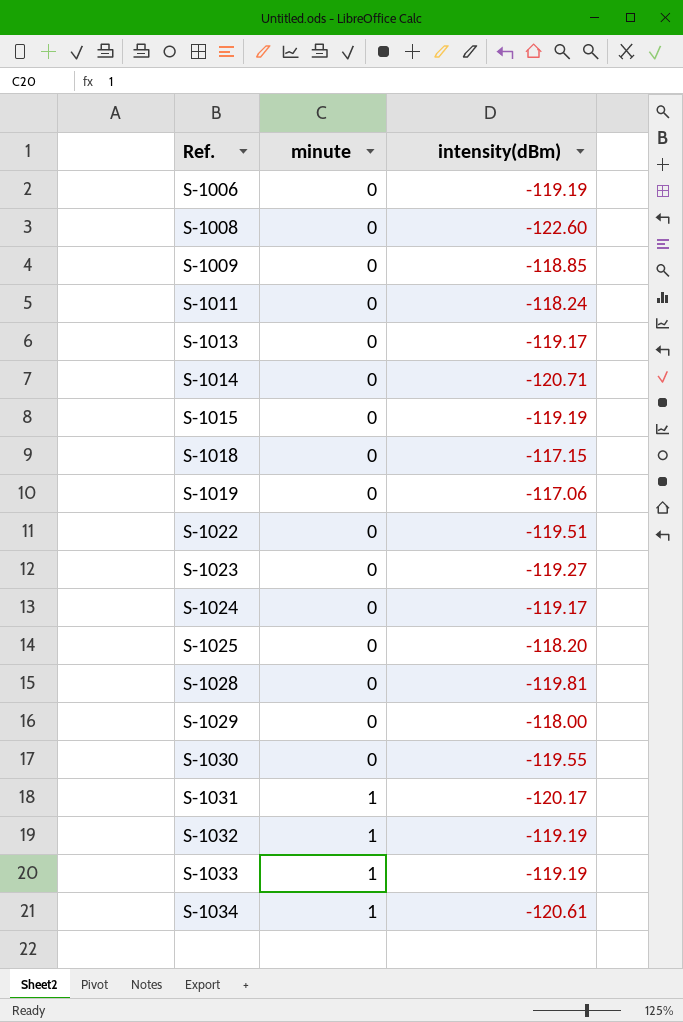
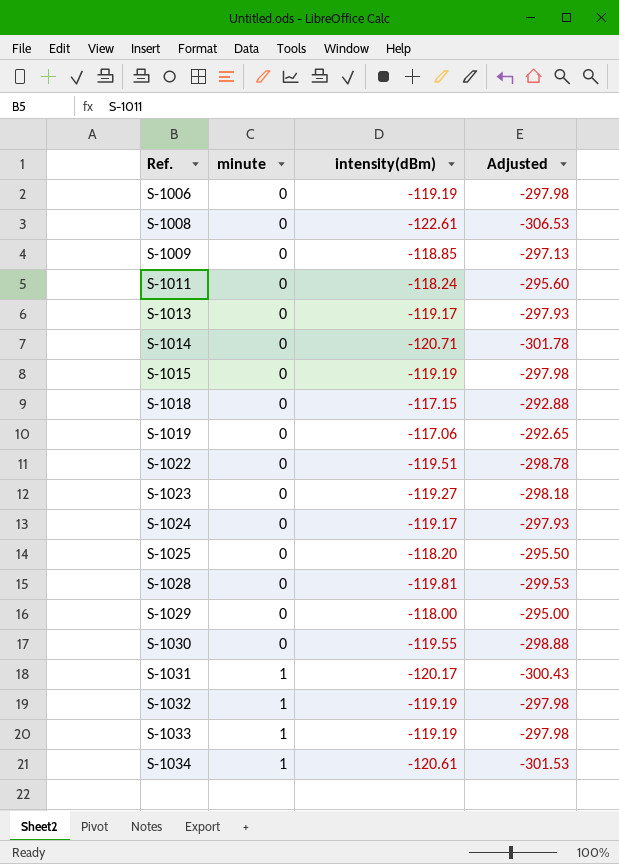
column Adjusted | formula: none -> [intensity(dBm)] * 2.5
S-1008 | intensity(dBm): -122.60 -> -122.61

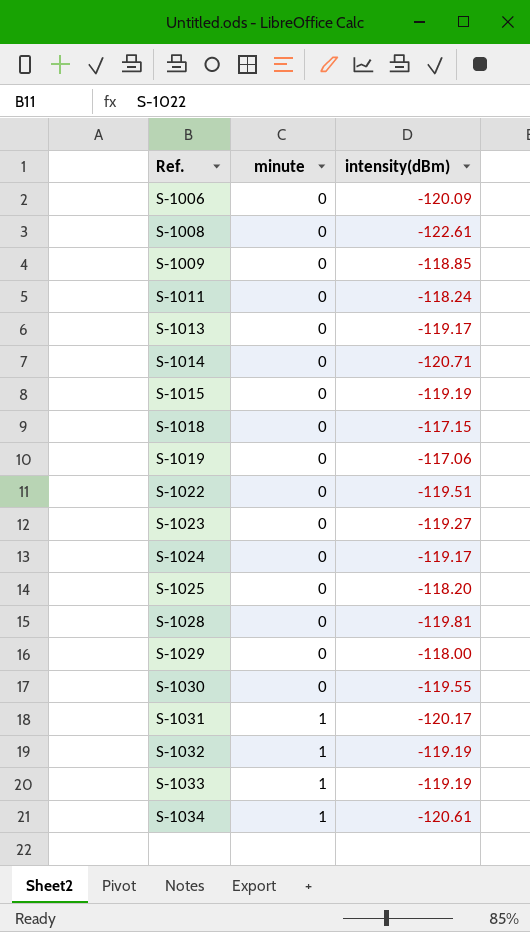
column Adjusted | formula: [intensity(dBm)] * 2.5 -> none
S-1006 | intensity(dBm): -119.19 -> -120.09

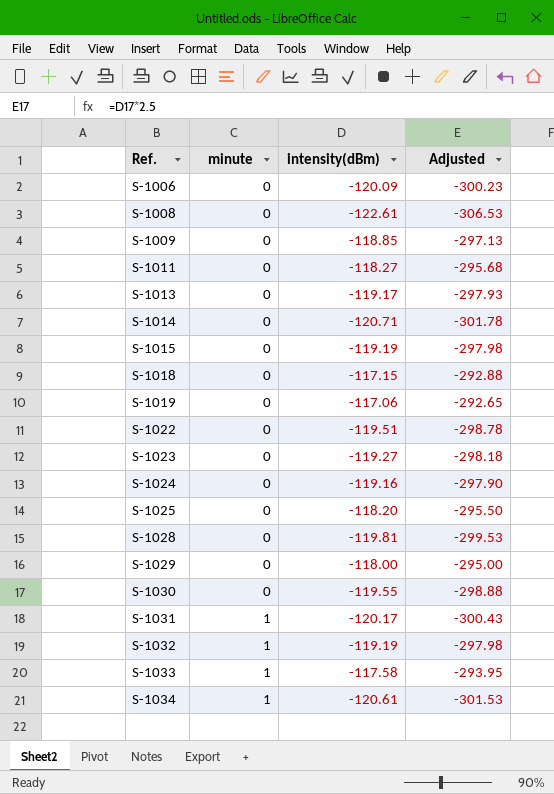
column Adjusted | formula: none -> [intensity(dBm)] * 2.5
S-1011 | intensity(dBm): -118.24 -> -118.27
S-1024 | intensity(dBm): -119.17 -> -119.16
S-1033 | intensity(dBm): -119.19 -> -117.58

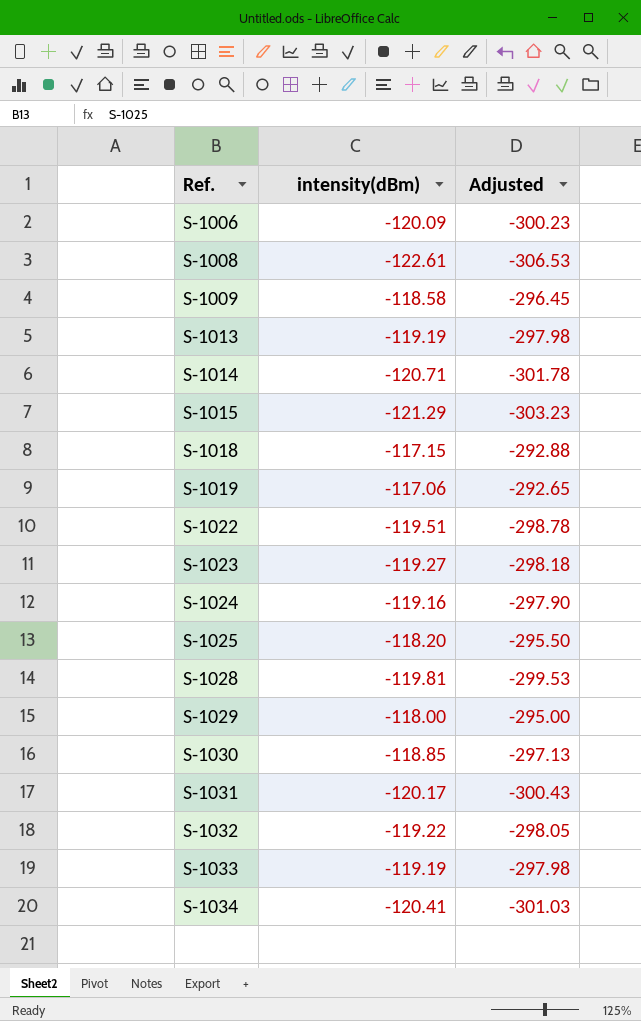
column minute | position: 2 -> none
row S-1011: 0 | -118.27 | -295.68 -> none
S-1009 | intensity(dBm): -118.85 -> -118.58
S-1009 | Adjusted: -297.13 -> -296.45
S-1013 | intensity(dBm): -119.17 -> -119.19
S-1013 | Adjusted: -297.93 -> -297.98
S-1015 | intensity(dBm): -119.19 -> -121.29
S-1015 | Adjusted: -297.98 -> -303.23
S-1030 | intensity(dBm): -119.55 -> -118.85
S-1030 | Adjusted: -298.88 -> -297.13
S-1032 | intensity(dBm): -119.19 -> -119.22
S-1032 | Adjusted: -297.98 -> -298.05
S-1033 | intensity(dBm): -117.58 -> -119.19
S-1033 | Adjusted: -293.95 -> -297.98
S-1034 | intensity(dBm): -120.61 -> -120.41
S-1034 | Adjusted: -301.53 -> -301.03

